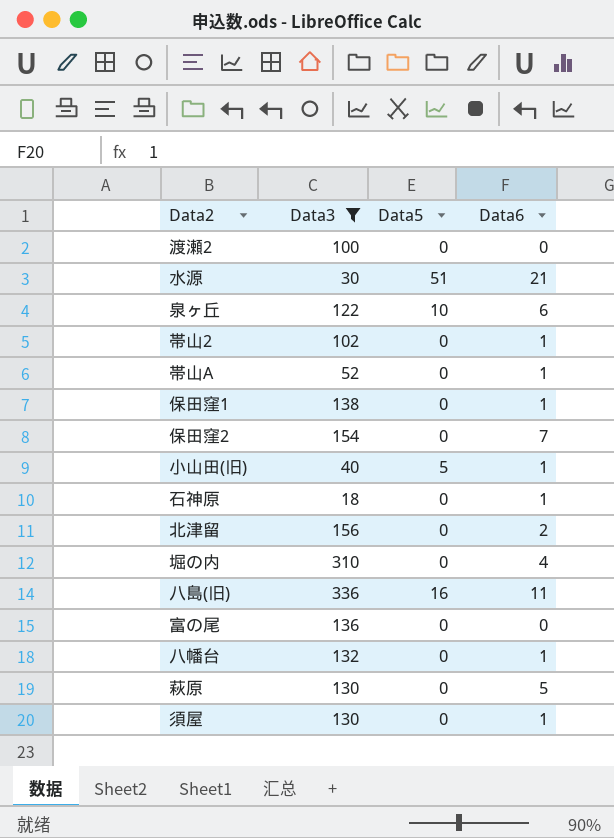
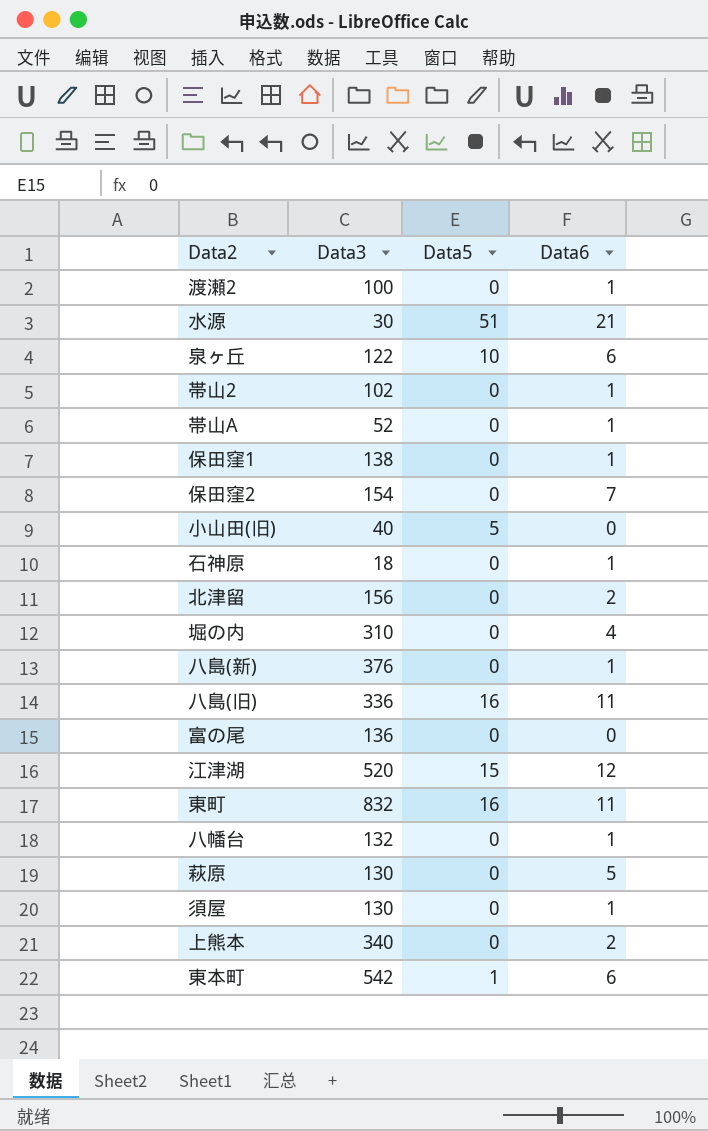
filter: Data3 <= 336 -> none
渡瀬2 | Data6: 0 -> 1
小山田(旧) | Data6: 1 -> 0

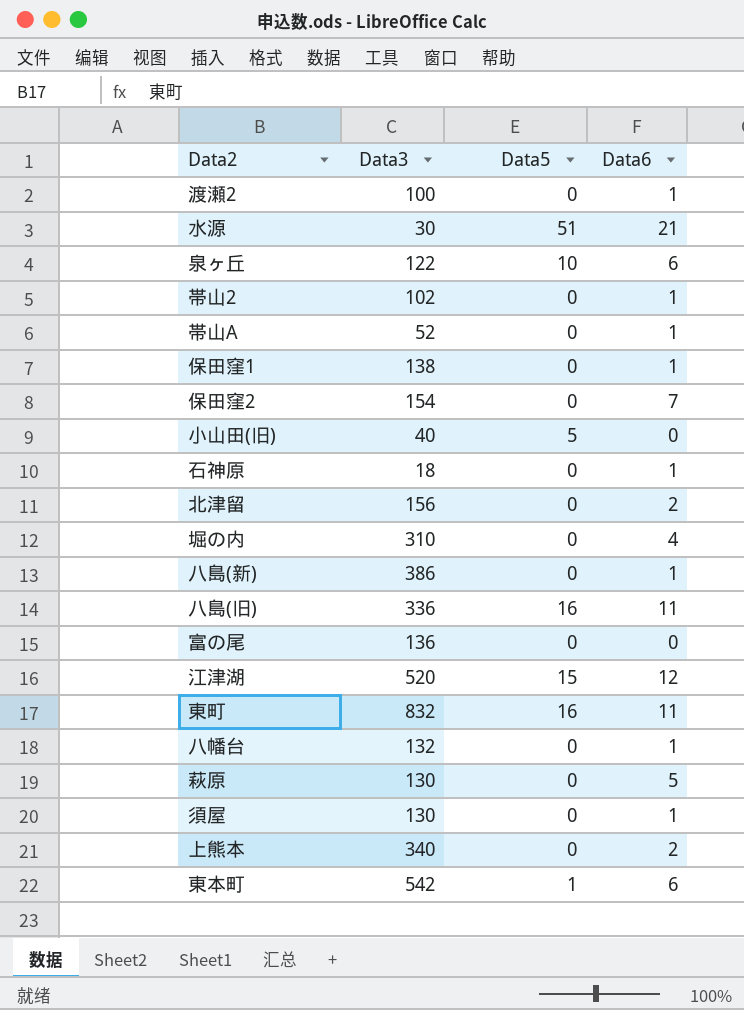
八島(新) | Data3: 376 -> 386

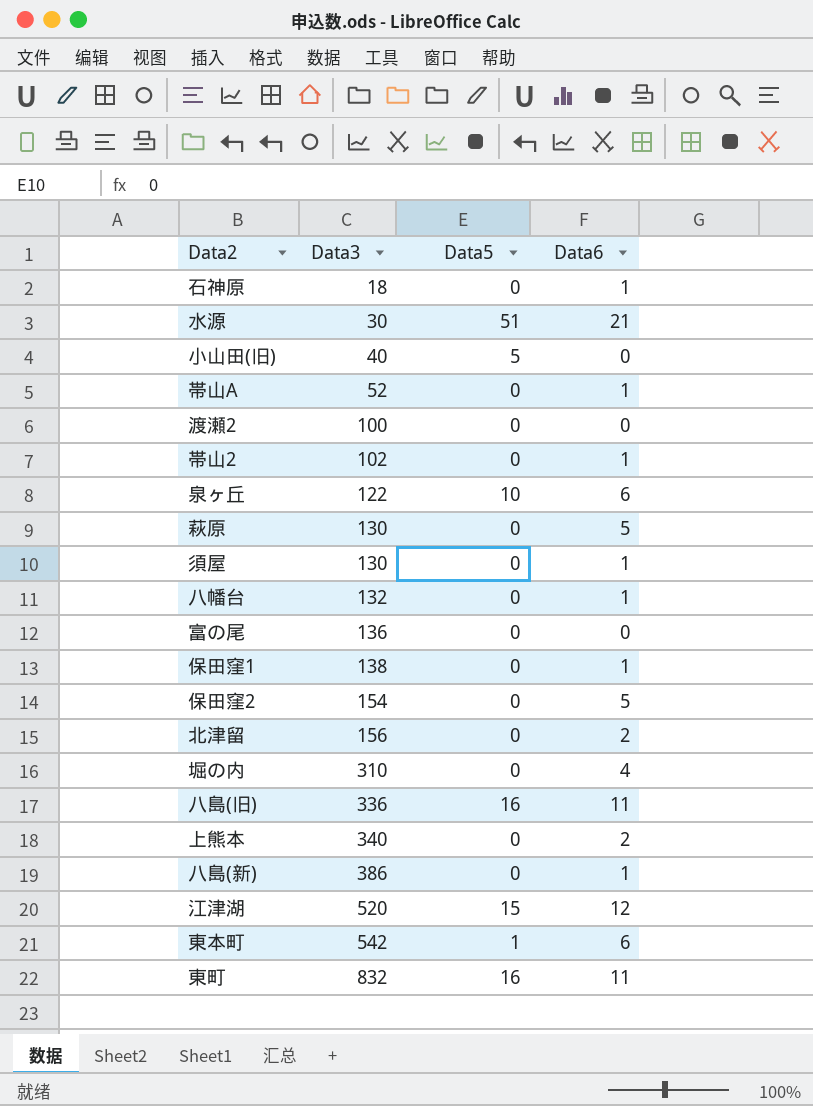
row order: none -> Data3 ascending
渡瀬2 | Data6: 1 -> 0
保田窪2 | Data6: 7 -> 5

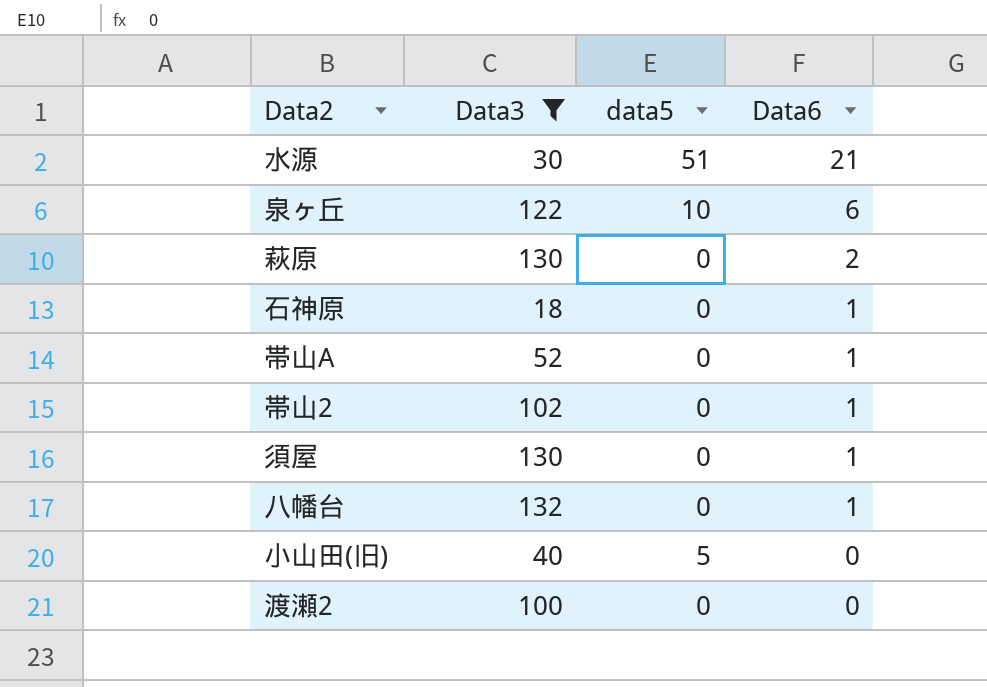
filter: none -> Data3 <= 132
row order: Data3 ascending -> Data6 descending
column name: Data5 -> data5
萩原 | Data6: 5 -> 2

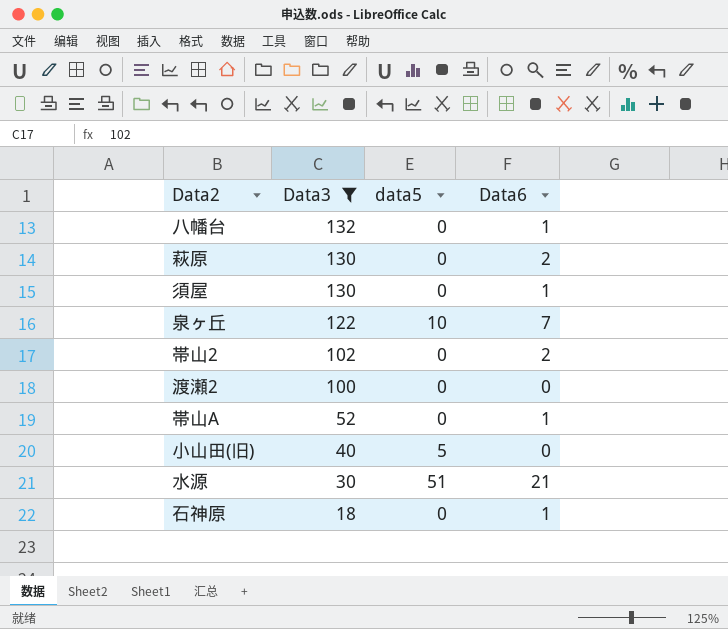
row order: Data6 descending -> Data3 descending
泉ヶ丘 | Data6: 6 -> 7
帯山2 | Data6: 1 -> 2

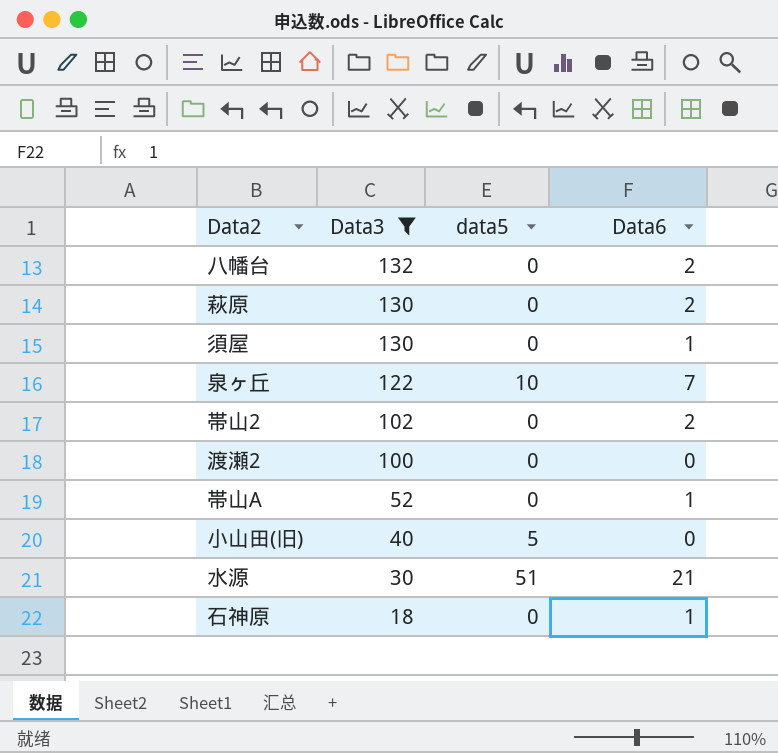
八幡台 | Data6: 1 -> 2

